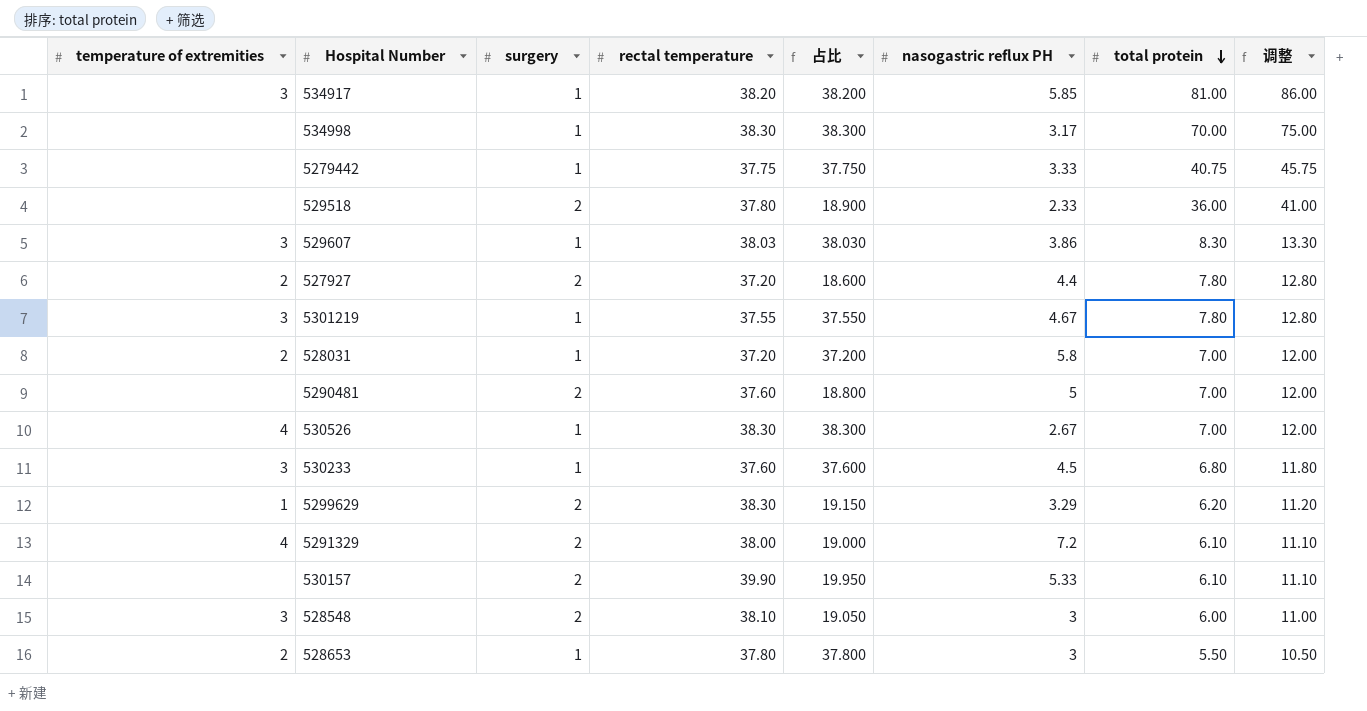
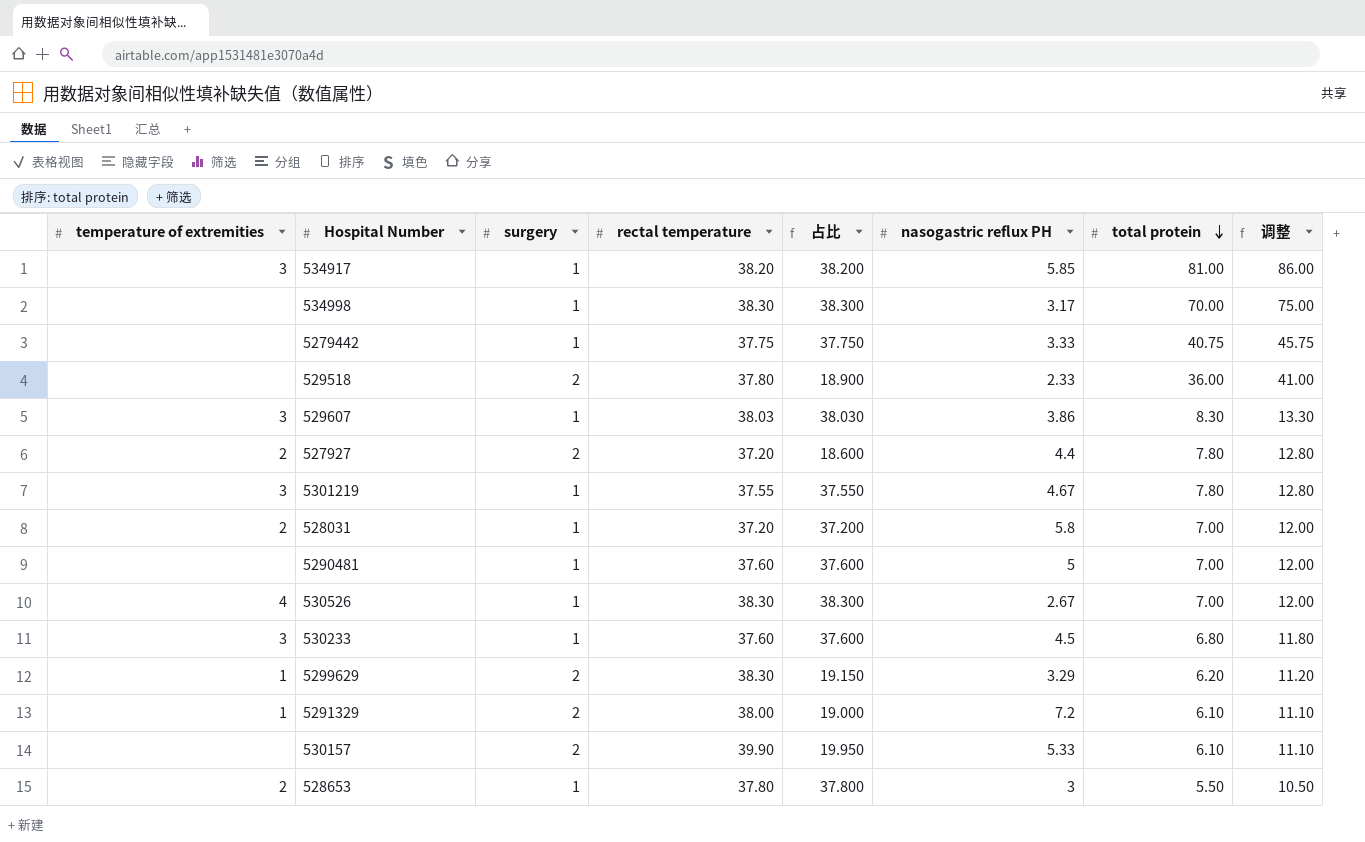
row 528548: 3 | 2 | 38.10 | 19.050 | 3 | 6.00 | 11.00 -> none
5290481 | surgery: 2 -> 1
5290481 | 占比: 18.800 -> 37.600
5291329 | temperature of extremities: 4 -> 1

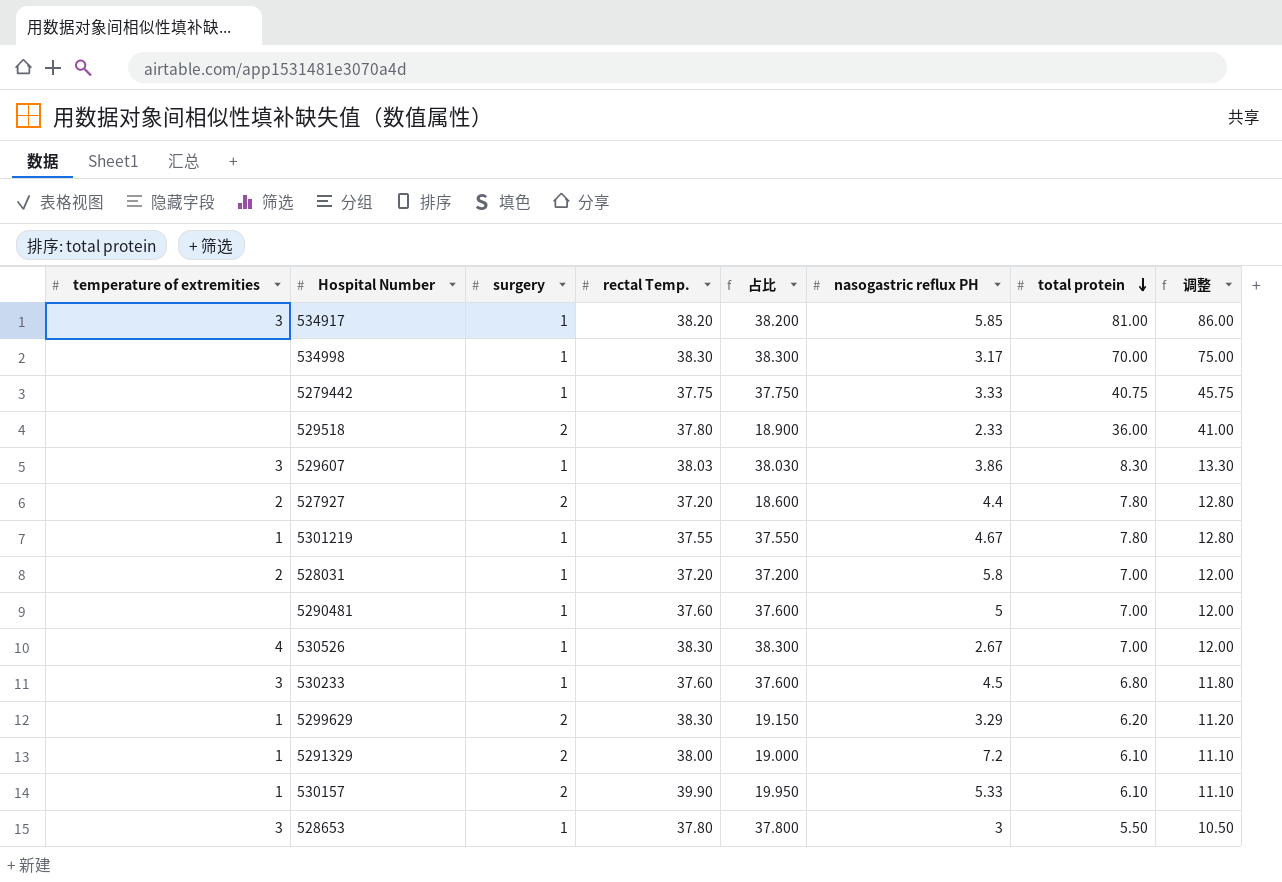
column name: rectal temperature -> rectal Temp.
5301219 | temperature of extremities: 3 -> 1
530157 | temperature of extremities: none -> 1
528653 | temperature of extremities: 2 -> 3

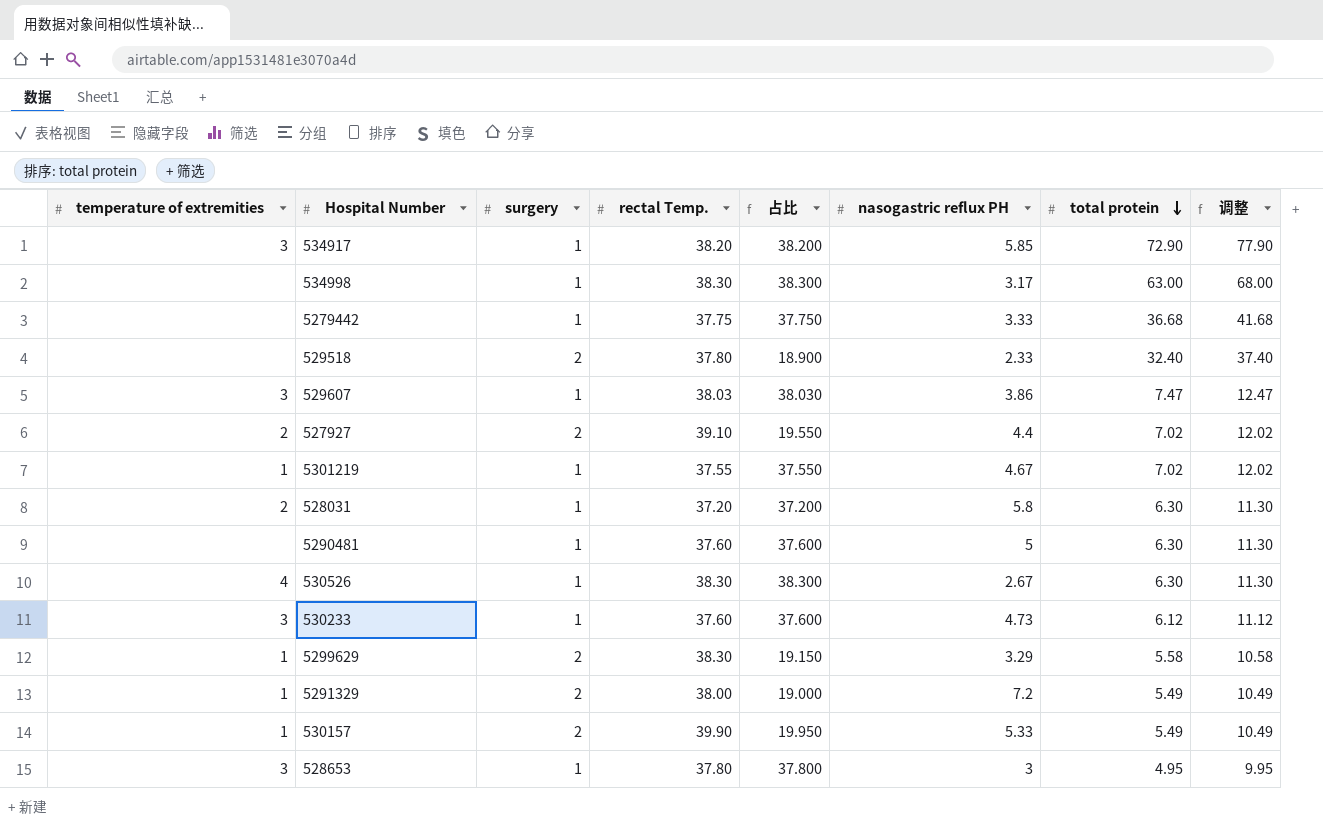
534917 | total protein: 81.00 -> 72.90
534917 | 调整: 86.00 -> 77.90
534998 | total protein: 70.00 -> 63.00
534998 | 调整: 75.00 -> 68.00
5279442 | total protein: 40.75 -> 36.68
5279442 | 调整: 45.75 -> 41.68
529518 | total protein: 36.00 -> 32.40
529518 | 调整: 41.00 -> 37.40
529607 | total protein: 8.30 -> 7.47
529607 | 调整: 13.30 -> 12.47
527927 | rectal Temp.: 37.20 -> 39.10
527927 | 占比: 18.600 -> 19.550
527927 | total protein: 7.80 -> 7.02
527927 | 调整: 12.80 -> 12.02
5301219 | total protein: 7.80 -> 7.02
5301219 | 调整: 12.80 -> 12.02
528031 | total protein: 7.00 -> 6.30
528031 | 调整: 12.00 -> 11.30
5290481 | total protein: 7.00 -> 6.30
5290481 | 调整: 12.00 -> 11.30
530526 | total protein: 7.00 -> 6.30
530526 | 调整: 12.00 -> 11.30
530233 | nasogastric reflux PH: 4.5 -> 4.73
530233 | total protein: 6.80 -> 6.12
530233 | 调整: 11.80 -> 11.12
5299629 | total protein: 6.20 -> 5.58
5299629 | 调整: 11.20 -> 10.58
5291329 | total protein: 6.10 -> 5.49
5291329 | 调整: 11.10 -> 10.49
530157 | total protein: 6.10 -> 5.49
530157 | 调整: 11.10 -> 10.49
528653 | total protein: 5.50 -> 4.95
528653 | 调整: 10.50 -> 9.95

